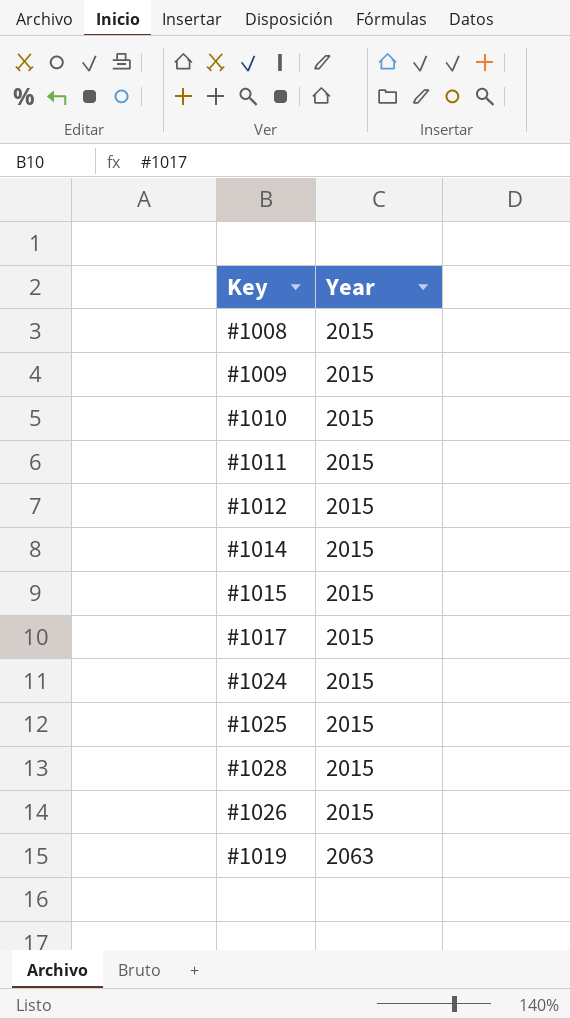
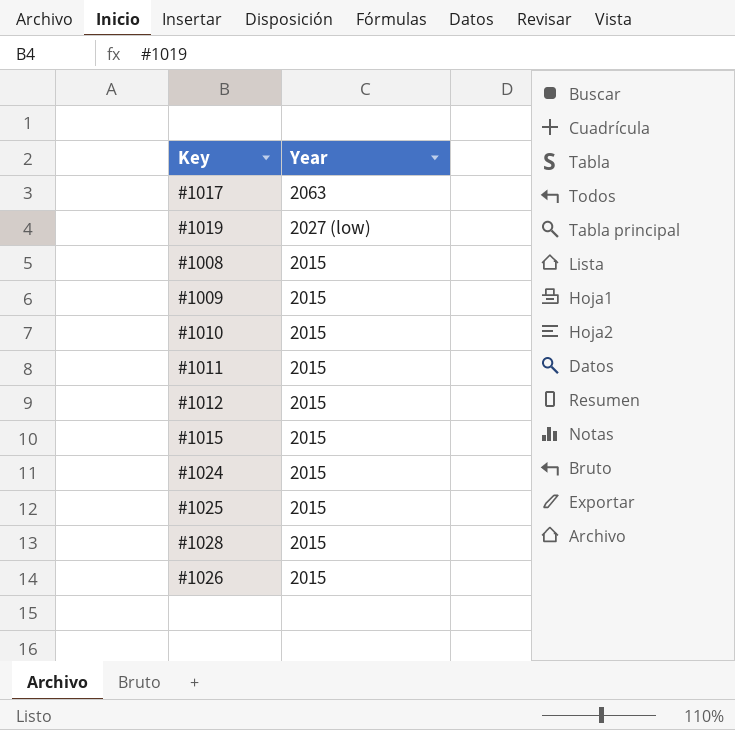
row order: Year ascending -> Year descending
row #1014: 2015 -> none
#1017 | Year: 2015 -> 2063
#1019 | Year: 2063 -> 2027 (low)

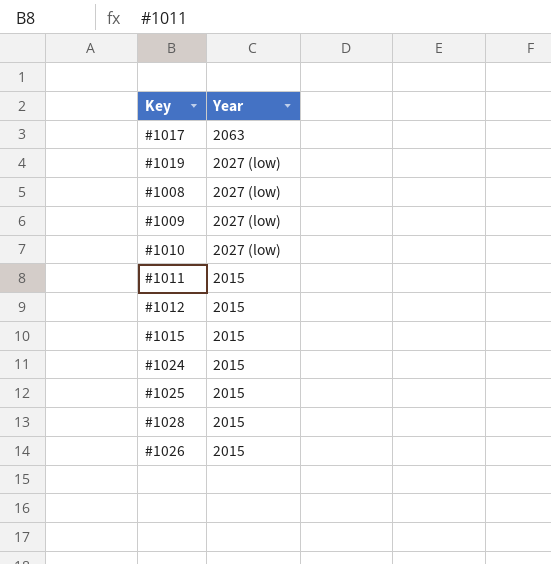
#1008 | Year: 2015 -> 2027 (low)
#1009 | Year: 2015 -> 2027 (low)
#1010 | Year: 2015 -> 2027 (low)

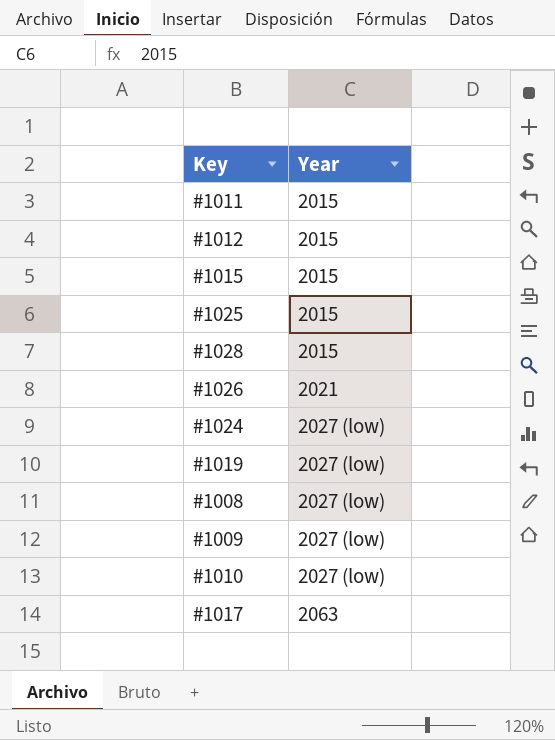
row order: Year descending -> Year ascending
#1026 | Year: 2015 -> 2021
#1024 | Year: 2015 -> 2027 (low)

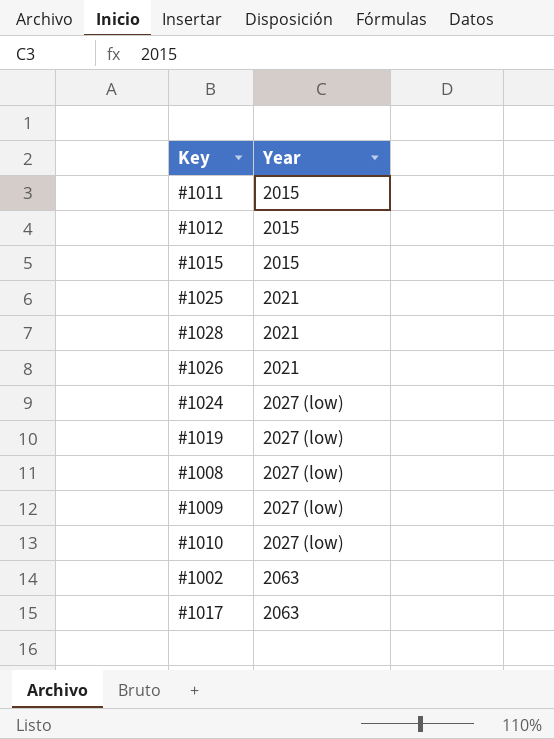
#1025 | Year: 2015 -> 2021
#1028 | Year: 2015 -> 2021
row #1002: none -> 2063

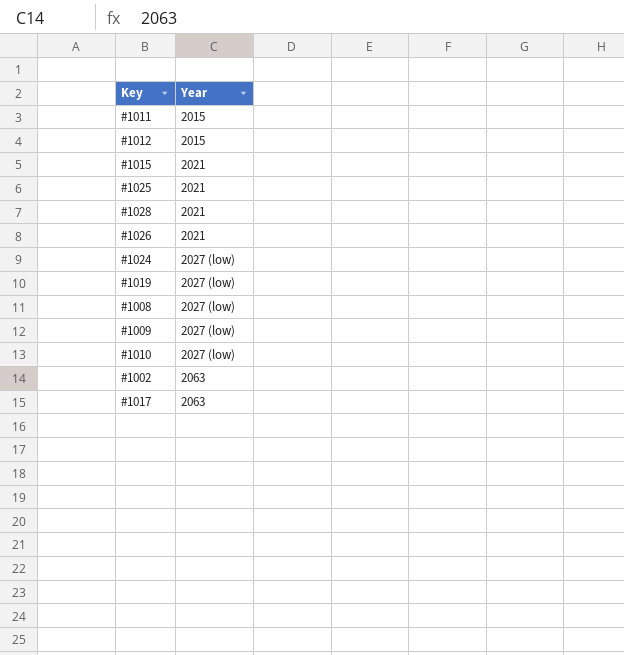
#1015 | Year: 2015 -> 2021

